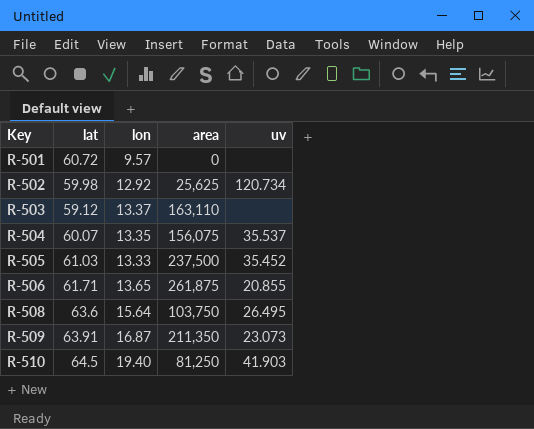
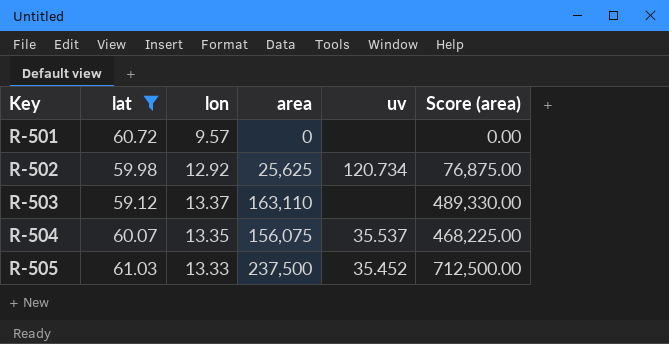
filter: none -> lat <= 61.03
column Score (area) | formula: none -> [area] * 3

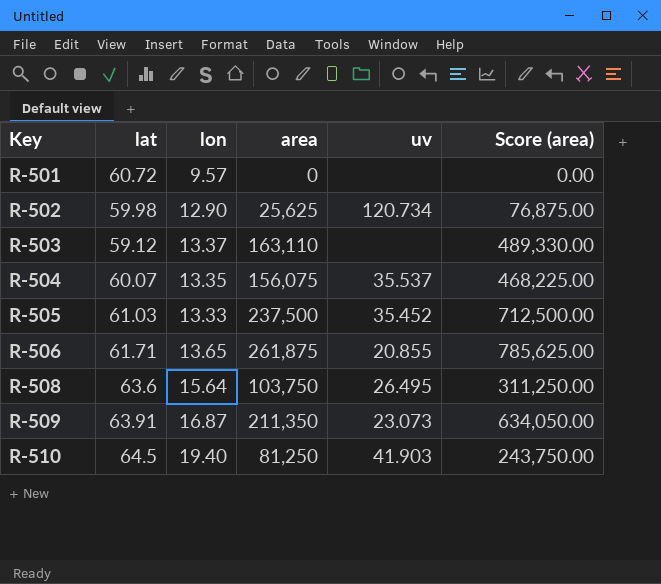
filter: lat <= 61.03 -> none
R-502 | lon: 12.92 -> 12.90

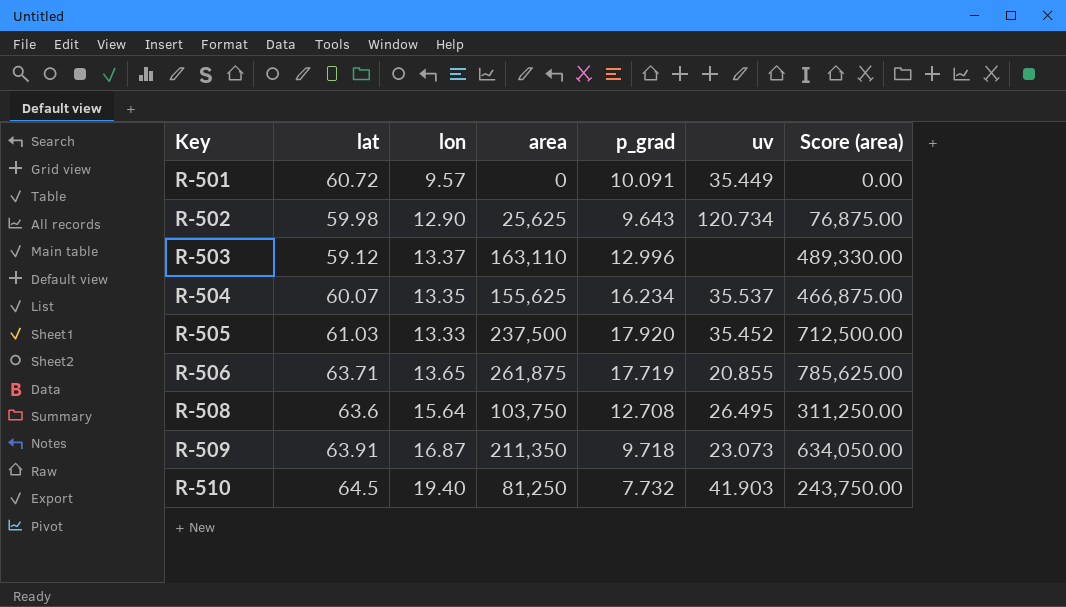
column p_grad | position: none -> 5
R-501 | uv: none -> 35.449
R-504 | area: 156,075 -> 155,625
R-504 | Score (area): 468,225.00 -> 466,875.00
R-506 | lat: 61.71 -> 63.71

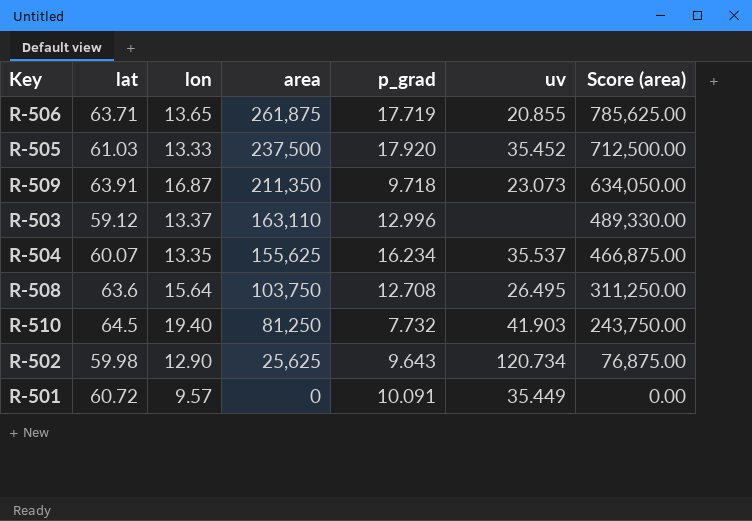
row order: Key ascending -> area descending

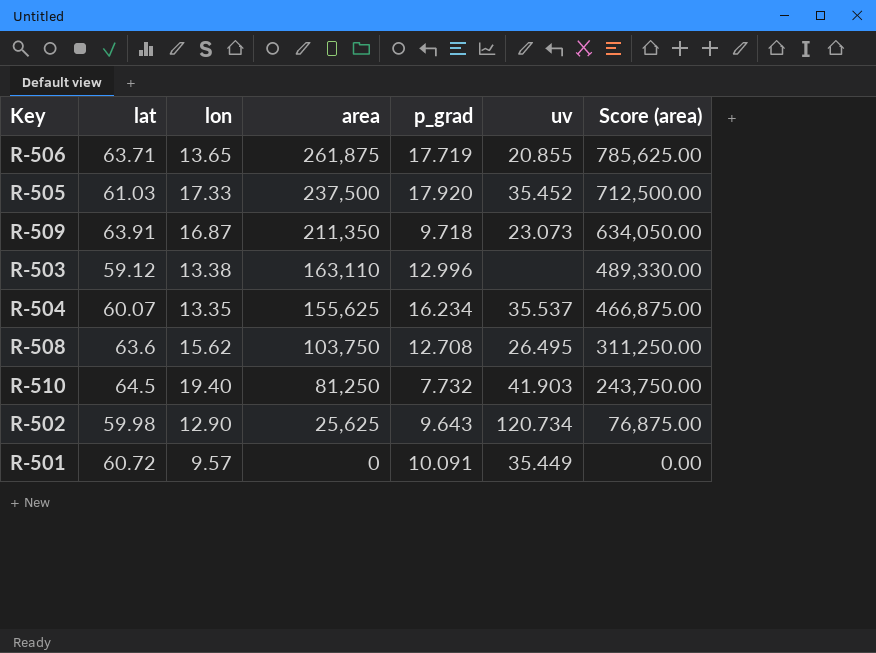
R-505 | lon: 13.33 -> 17.33
R-503 | lon: 13.37 -> 13.38
R-508 | lon: 15.64 -> 15.62

